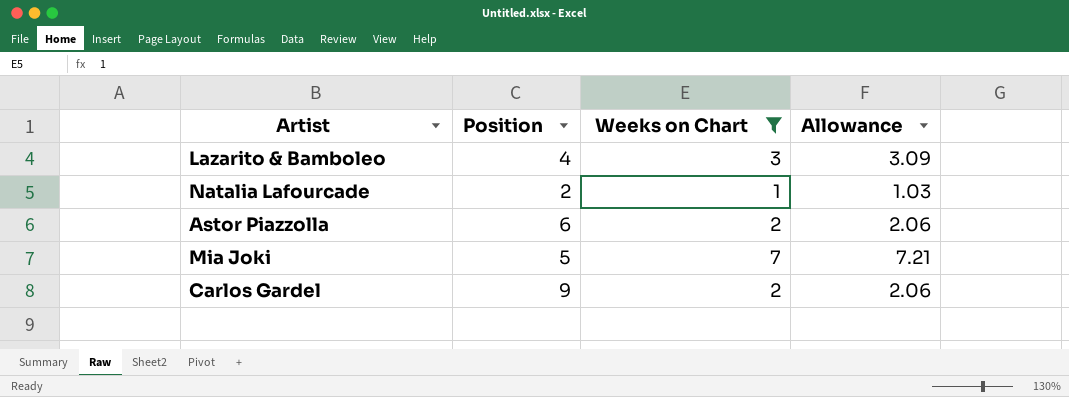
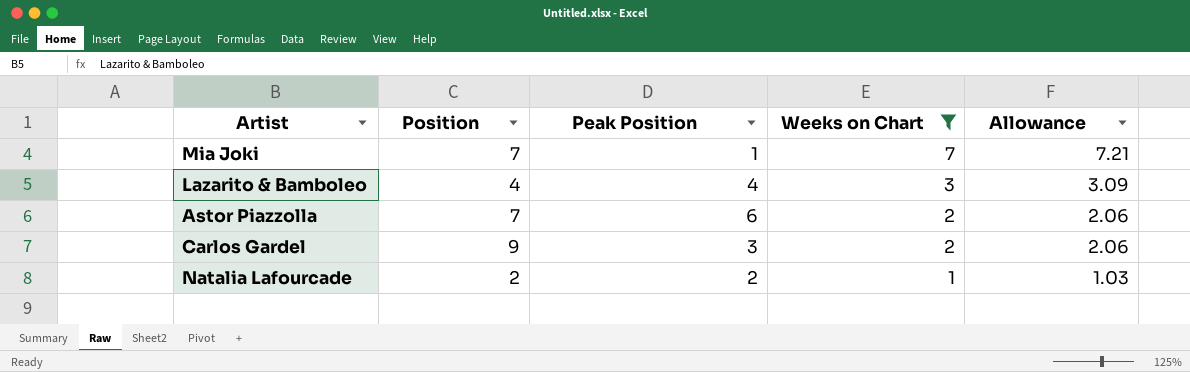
row order: none -> Weeks on Chart descending
column Peak Position | position: none -> 3
Mia Joki | Position: 5 -> 7
Astor Piazzolla | Position: 6 -> 7

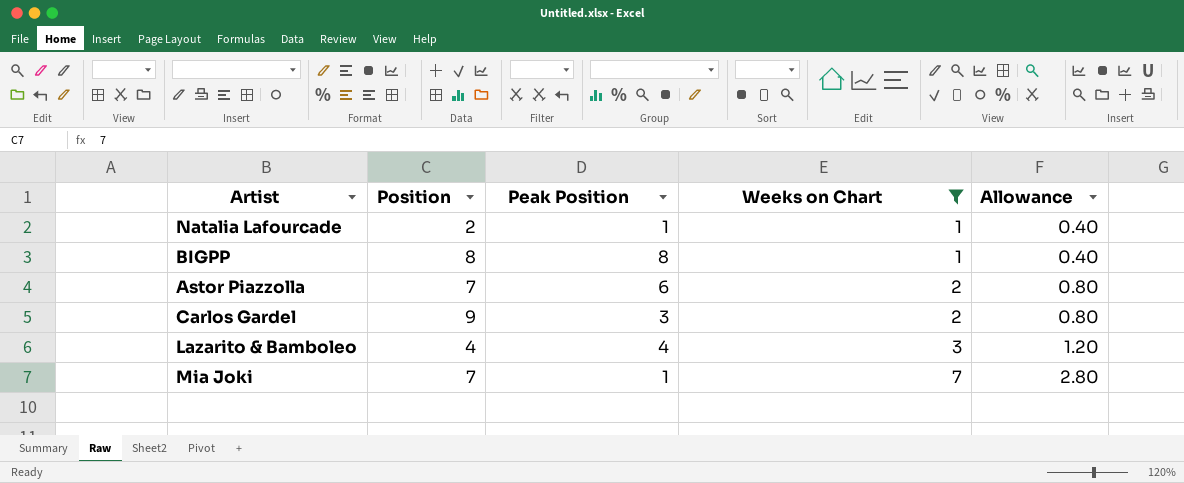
row order: Weeks on Chart descending -> Weeks on Chart ascending
column Allowance | formula: [Weeks on Chart] * 1.03 -> [Weeks on Chart] * 0.4
Natalia Lafourcade | Peak Position: 2 -> 1
row BIGPP: none -> 8 | 8 | 1 | 0.40

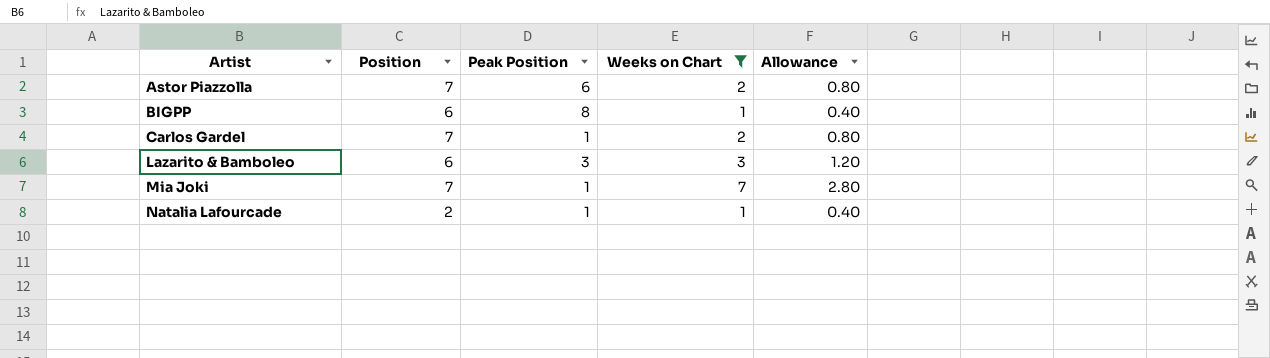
row order: Weeks on Chart ascending -> Artist ascending
BIGPP | Position: 8 -> 6
Carlos Gardel | Position: 9 -> 7
Carlos Gardel | Peak Position: 3 -> 1
Lazarito & Bamboleo | Position: 4 -> 6
Lazarito & Bamboleo | Peak Position: 4 -> 3

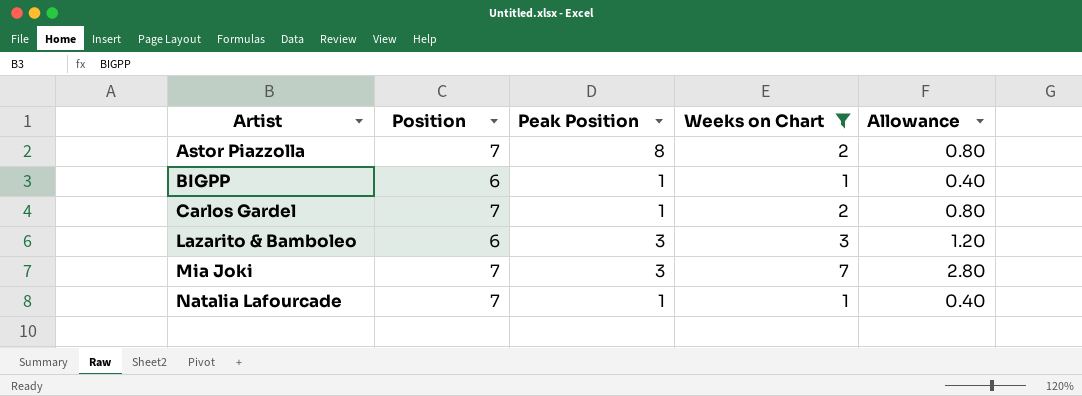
Astor Piazzolla | Peak Position: 6 -> 8
BIGPP | Peak Position: 8 -> 1
Mia Joki | Peak Position: 1 -> 3
Natalia Lafourcade | Position: 2 -> 7

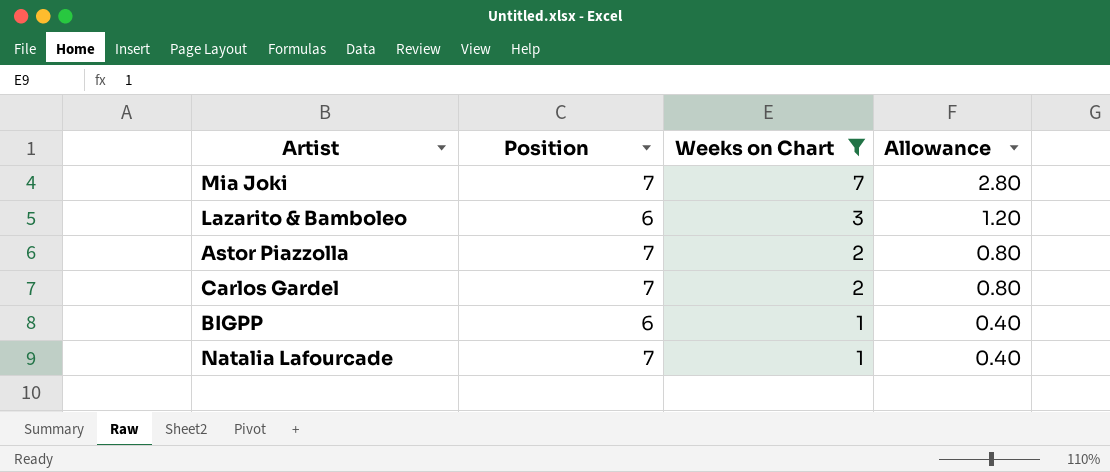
row order: Artist ascending -> Weeks on Chart descending
column Peak Position | position: 3 -> none

